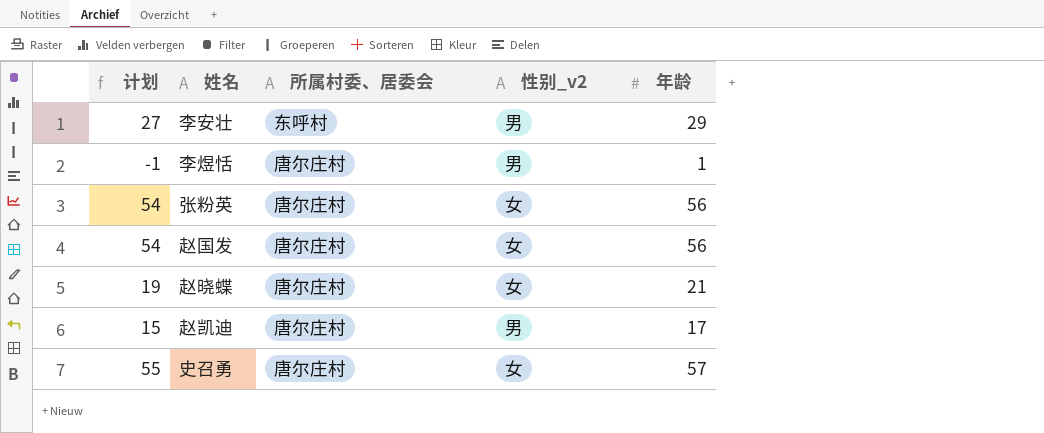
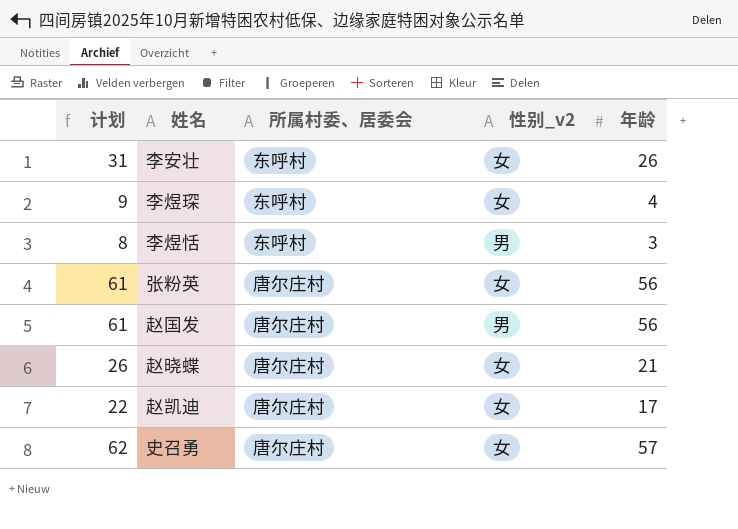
column 计划 | formula: [年龄] - 2 -> [年龄] + 5
李安壮 | 性别_v2: 男 -> 女
李安壮 | 年龄: 29 -> 26
row 李煜琛: none -> 9 | 东呼村 | 女 | 4
李煜恬 | 所属村委、居委会: 唐尔庄村 -> 东呼村
李煜恬 | 年龄: 1 -> 3
赵国发 | 性别_v2: 女 -> 男
赵凯迪 | 性别_v2: 男 -> 女

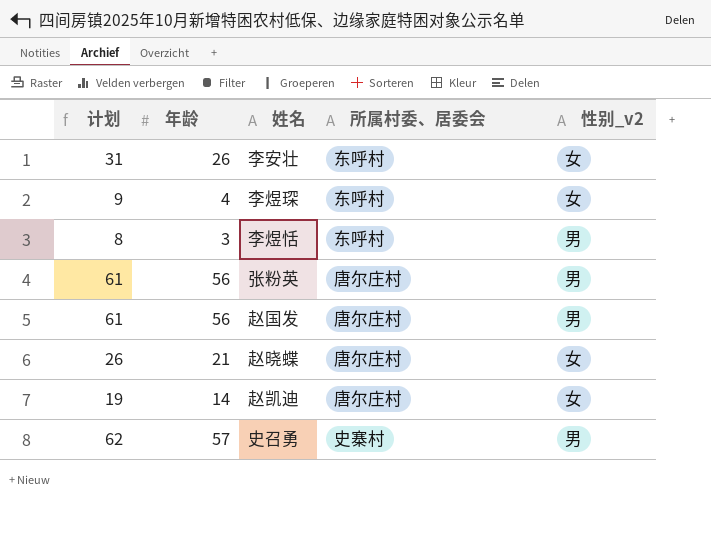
column 年龄 | position: 5 -> 2
张粉英 | 性别_v2: 女 -> 男
赵凯迪 | 计划: 22 -> 19
赵凯迪 | 年龄: 17 -> 14
史召勇 | 所属村委、居委会: 唐尔庄村 -> 史寨村
史召勇 | 性别_v2: 女 -> 男

